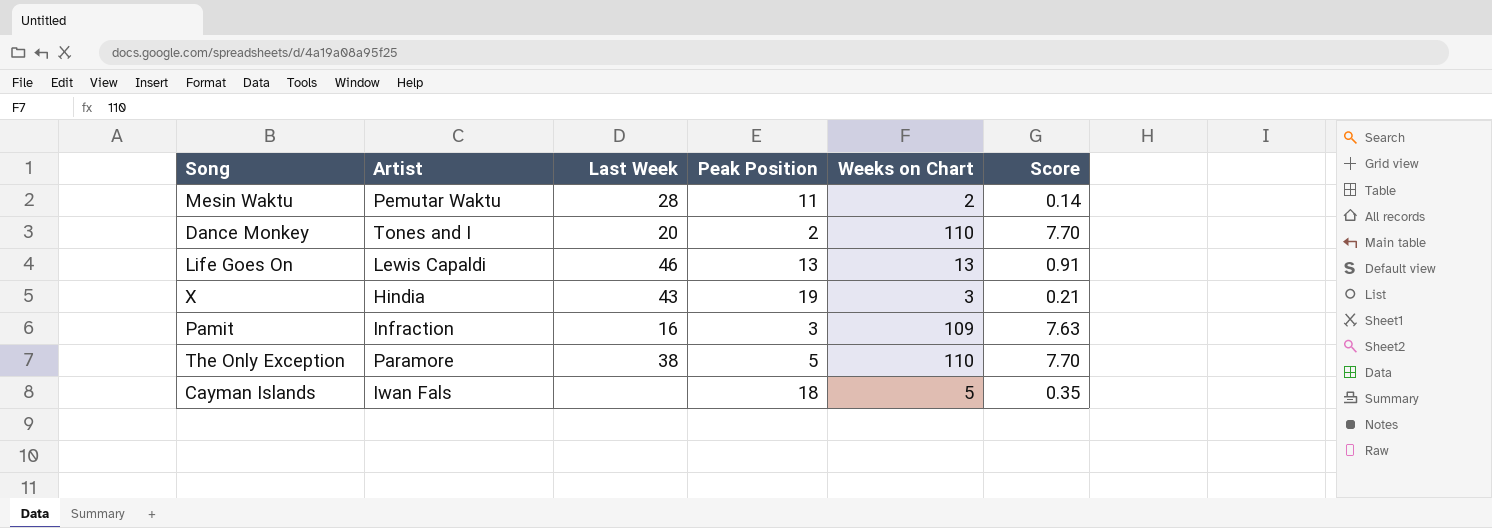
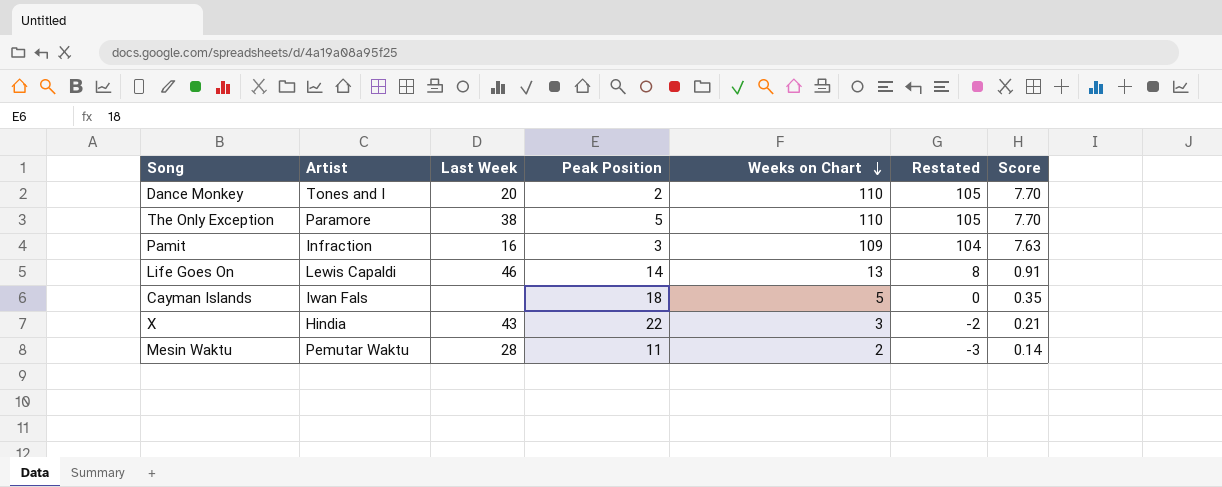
row order: none -> Weeks on Chart descending
column Restated | formula: none -> [Weeks on Chart] - 5
Life Goes On | Peak Position: 13 -> 14
X | Peak Position: 19 -> 22

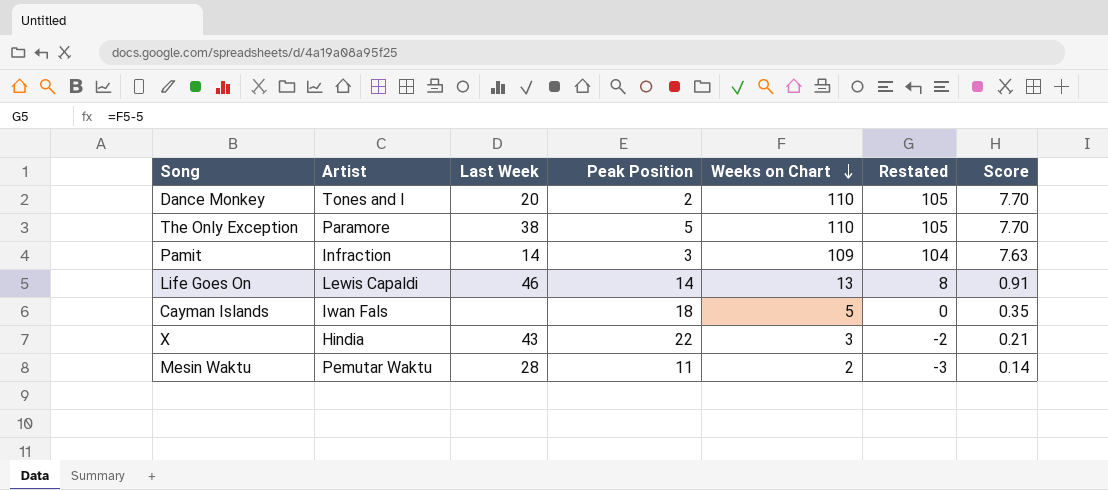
Pamit | Last Week: 16 -> 14

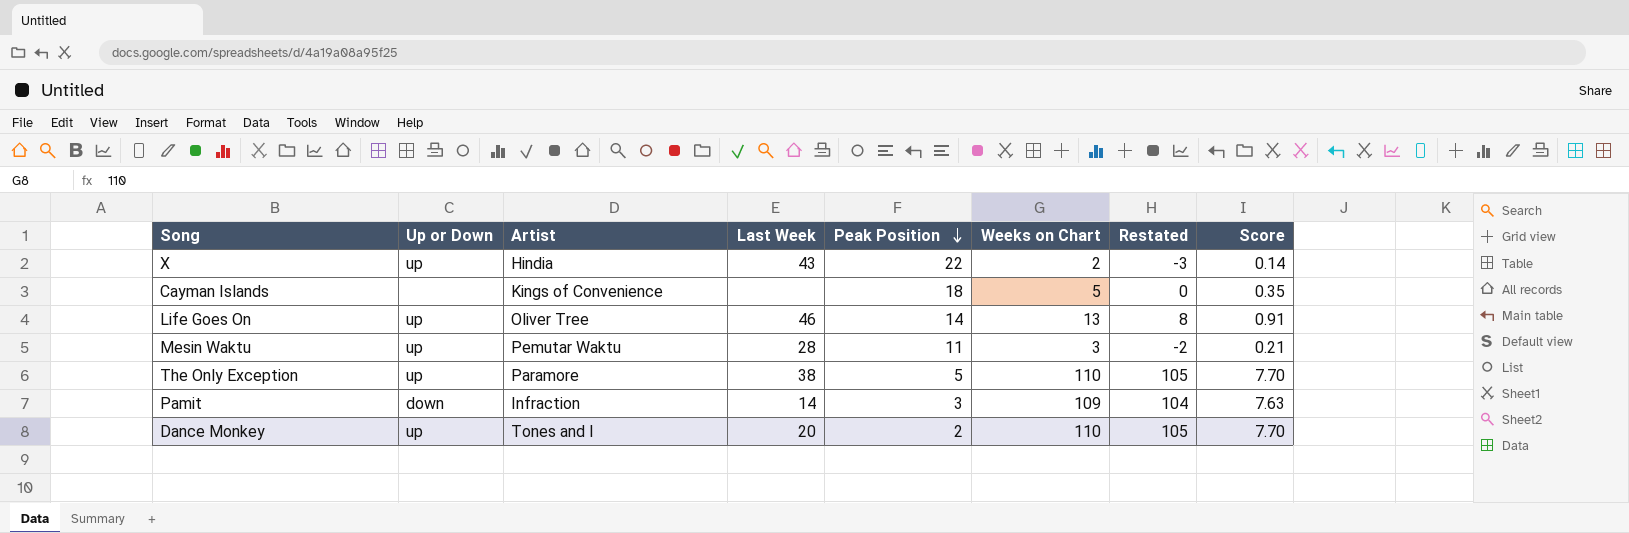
row order: Weeks on Chart descending -> Peak Position descending
column Up or Down | position: none -> 2
X | Weeks on Chart: 3 -> 2
X | Restated: -2 -> -3
X | Score: 0.21 -> 0.14
Cayman Islands | Artist: Iwan Fals -> Kings of Convenience
Life Goes On | Artist: Lewis Capaldi -> Oliver Tree
Mesin Waktu | Weeks on Chart: 2 -> 3
Mesin Waktu | Restated: -3 -> -2
Mesin Waktu | Score: 0.14 -> 0.21

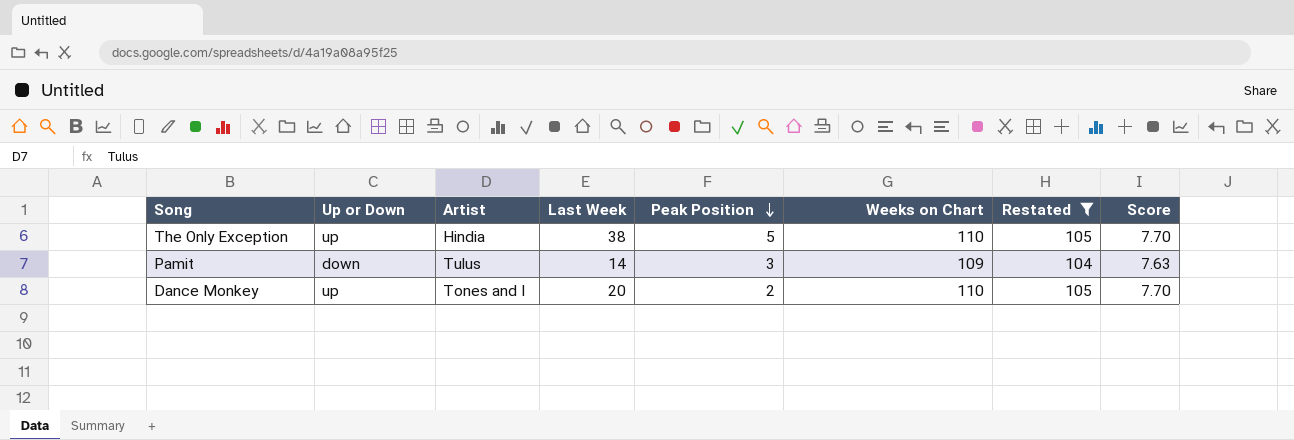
filter: none -> Restated >= 104
The Only Exception | Artist: Paramore -> Hindia
Pamit | Artist: Infraction -> Tulus

